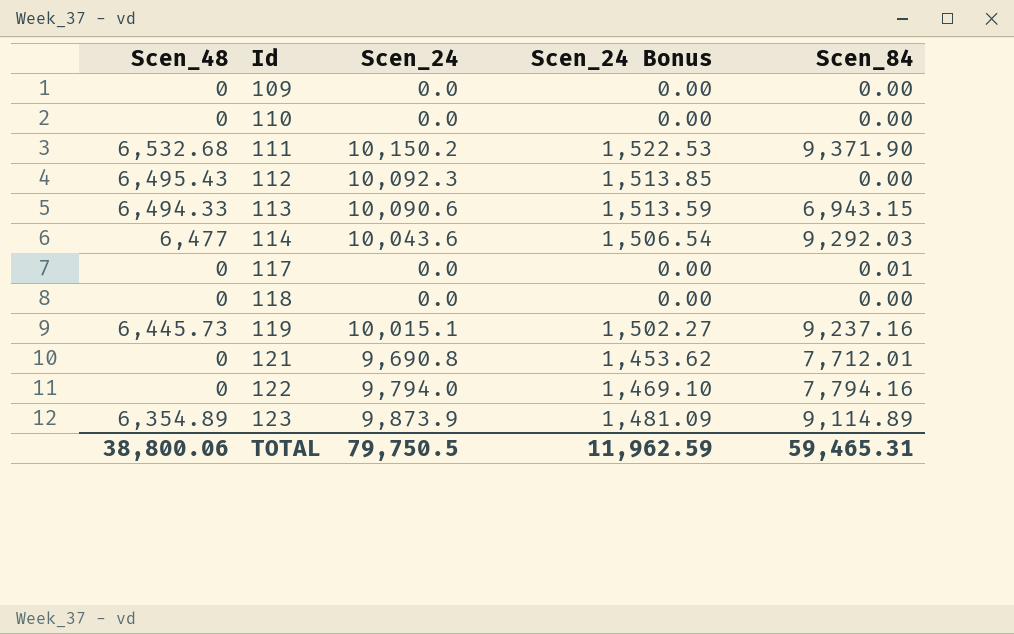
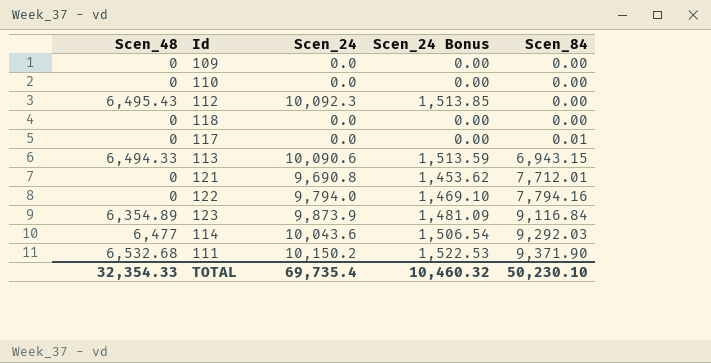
row order: Id ascending -> Scen_84 ascending
row 119: 6,445.73 | 10,015.1 | 1,502.27 | 9,237.16 -> none
123 | Scen_84: 9,114.89 -> 9,116.84
TOTAL | Scen_48: 38,800.06 -> 32,354.33
TOTAL | Scen_24: 79,750.5 -> 69,735.4
TOTAL | Scen_24 Bonus: 11,962.59 -> 10,460.32
TOTAL | Scen_84: 59,465.31 -> 50,230.10

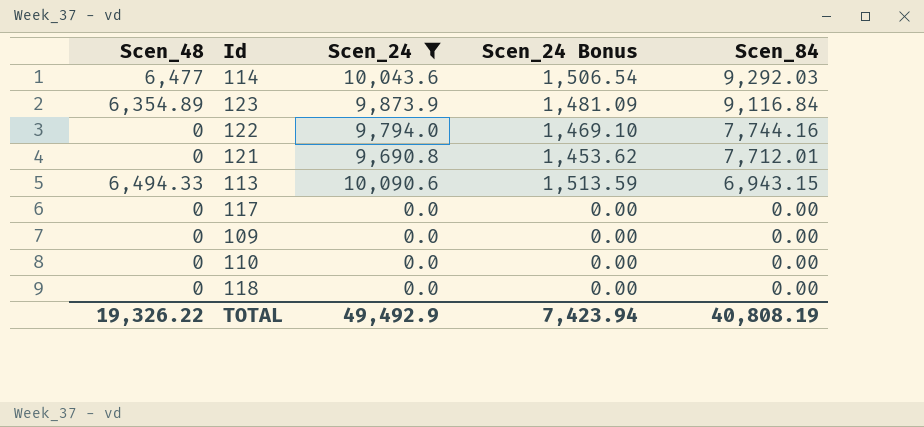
filter: none -> Scen_24 <= 10,090.6
row order: Scen_84 ascending -> Scen_84 descending
122 | Scen_84: 7,794.16 -> 7,744.16
117 | Scen_84: 0.01 -> 0.00
TOTAL | Scen_48: 32,354.33 -> 19,326.22
TOTAL | Scen_24: 69,735.4 -> 49,492.9
TOTAL | Scen_24 Bonus: 10,460.32 -> 7,423.94
TOTAL | Scen_84: 50,230.10 -> 40,808.19

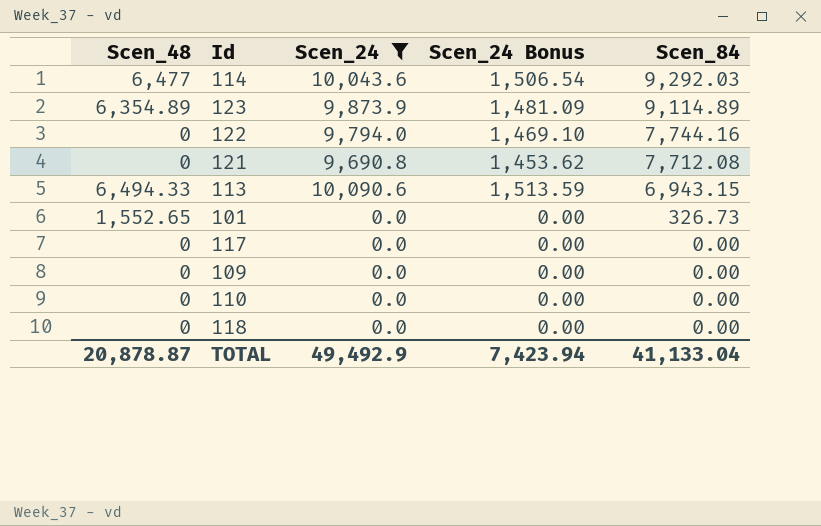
123 | Scen_84: 9,116.84 -> 9,114.89
121 | Scen_84: 7,712.01 -> 7,712.08
row 101: none -> 1,552.65 | 0.0 | 0.00 | 326.73
TOTAL | Scen_48: 19,326.22 -> 20,878.87
TOTAL | Scen_84: 40,808.19 -> 41,133.04

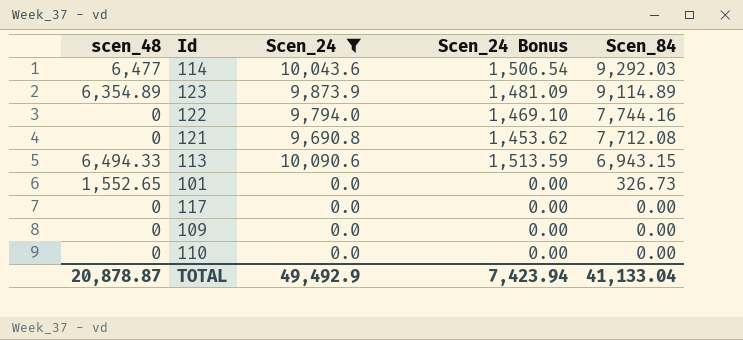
column name: Scen_48 -> scen_48
row 118: 0 | 0.0 | 0.00 | 0.00 -> none

